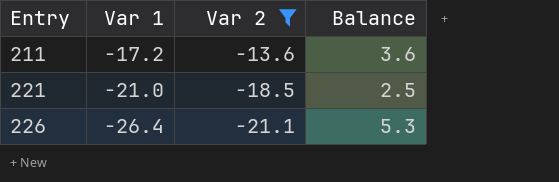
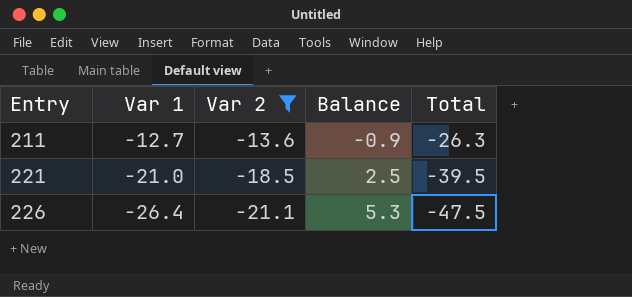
column Total | formula: none -> [Var 1] + [Var 2]
211 | Var 1: -17.2 -> -12.7
211 | Balance: 3.6 -> -0.9

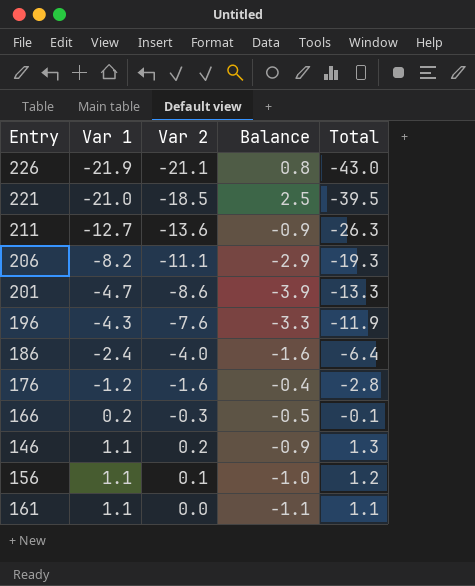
filter: Var 2 <= -13.6 -> none
row order: Entry ascending -> Var 1 ascending
226 | Var 1: -26.4 -> -21.9
226 | Balance: 5.3 -> 0.8
226 | Total: -47.5 -> -43.0

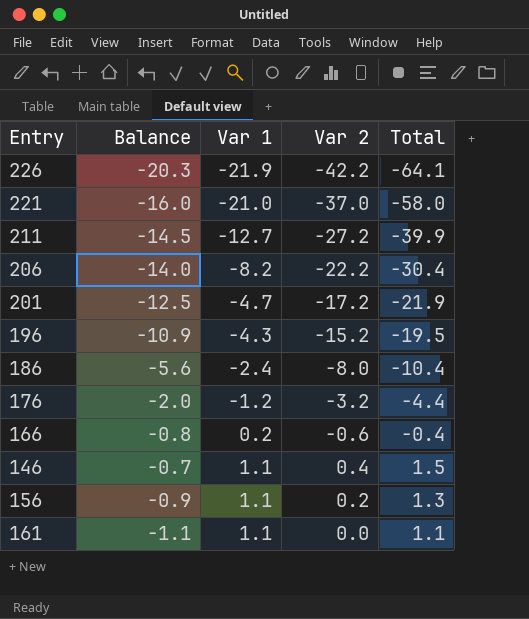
column Balance | position: 4 -> 2
226 | Balance: 0.8 -> -20.3
226 | Var 2: -21.1 -> -42.2
226 | Total: -43.0 -> -64.1
221 | Balance: 2.5 -> -16.0
221 | Var 2: -18.5 -> -37.0
221 | Total: -39.5 -> -58.0
211 | Balance: -0.9 -> -14.5
211 | Var 2: -13.6 -> -27.2
211 | Total: -26.3 -> -39.9
206 | Balance: -2.9 -> -14.0
206 | Var 2: -11.1 -> -22.2
206 | Total: -19.3 -> -30.4
201 | Balance: -3.9 -> -12.5
201 | Var 2: -8.6 -> -17.2
201 | Total: -13.3 -> -21.9
196 | Balance: -3.3 -> -10.9
196 | Var 2: -7.6 -> -15.2
196 | Total: -11.9 -> -19.5
186 | Balance: -1.6 -> -5.6
186 | Var 2: -4.0 -> -8.0
186 | Total: -6.4 -> -10.4
176 | Balance: -0.4 -> -2.0
176 | Var 2: -1.6 -> -3.2
176 | Total: -2.8 -> -4.4
166 | Balance: -0.5 -> -0.8
166 | Var 2: -0.3 -> -0.6
166 | Total: -0.1 -> -0.4
146 | Balance: -0.9 -> -0.7
146 | Var 2: 0.2 -> 0.4
146 | Total: 1.3 -> 1.5
156 | Balance: -1.0 -> -0.9
156 | Var 2: 0.1 -> 0.2
156 | Total: 1.2 -> 1.3

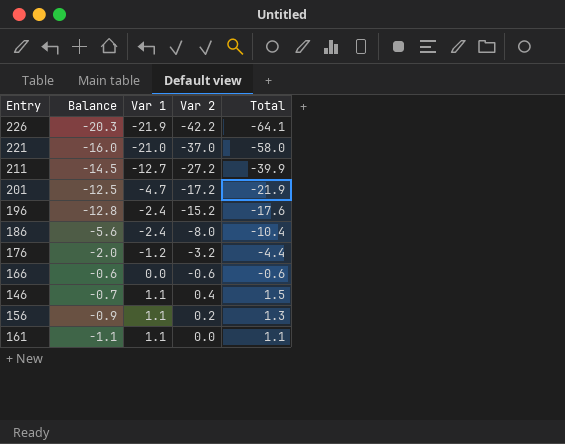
row 206: -14.0 | -8.2 | -22.2 | -30.4 -> none
196 | Balance: -10.9 -> -12.8
196 | Var 1: -4.3 -> -2.4
196 | Total: -19.5 -> -17.6
166 | Balance: -0.8 -> -0.6
166 | Var 1: 0.2 -> 0.0
166 | Total: -0.4 -> -0.6

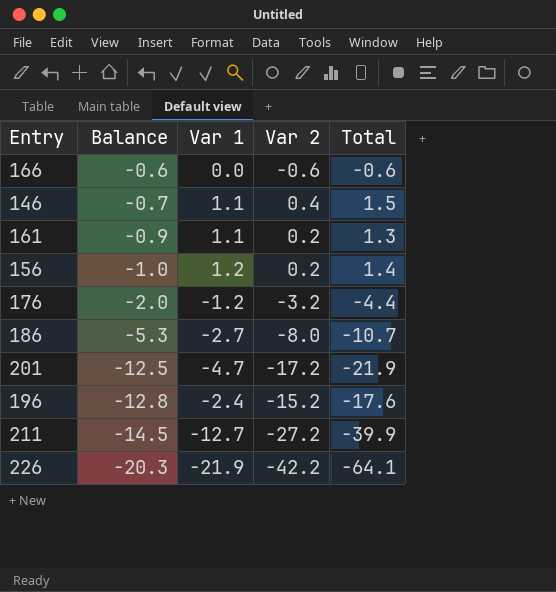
row order: Var 1 ascending -> Balance descending
row 221: -16.0 | -21.0 | -37.0 | -58.0 -> none
161 | Balance: -1.1 -> -0.9
161 | Var 2: 0.0 -> 0.2
161 | Total: 1.1 -> 1.3
156 | Balance: -0.9 -> -1.0
156 | Var 1: 1.1 -> 1.2
156 | Total: 1.3 -> 1.4
186 | Balance: -5.6 -> -5.3
186 | Var 1: -2.4 -> -2.7
186 | Total: -10.4 -> -10.7

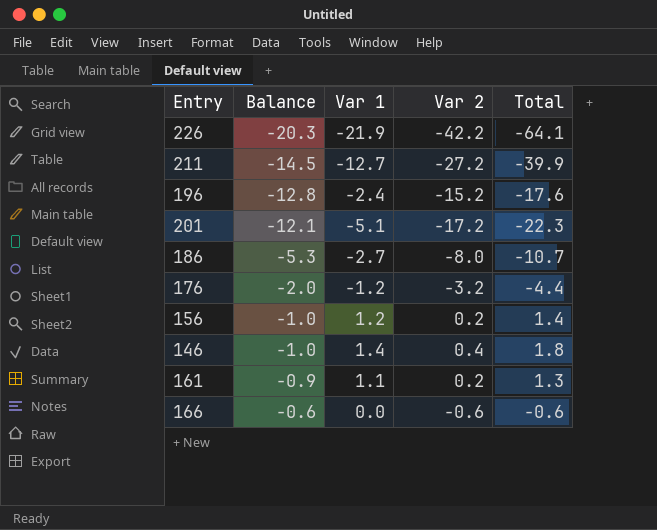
row order: Balance descending -> Balance ascending
201 | Balance: -12.5 -> -12.1
201 | Var 1: -4.7 -> -5.1
201 | Total: -21.9 -> -22.3
146 | Balance: -0.7 -> -1.0
146 | Var 1: 1.1 -> 1.4
146 | Total: 1.5 -> 1.8

